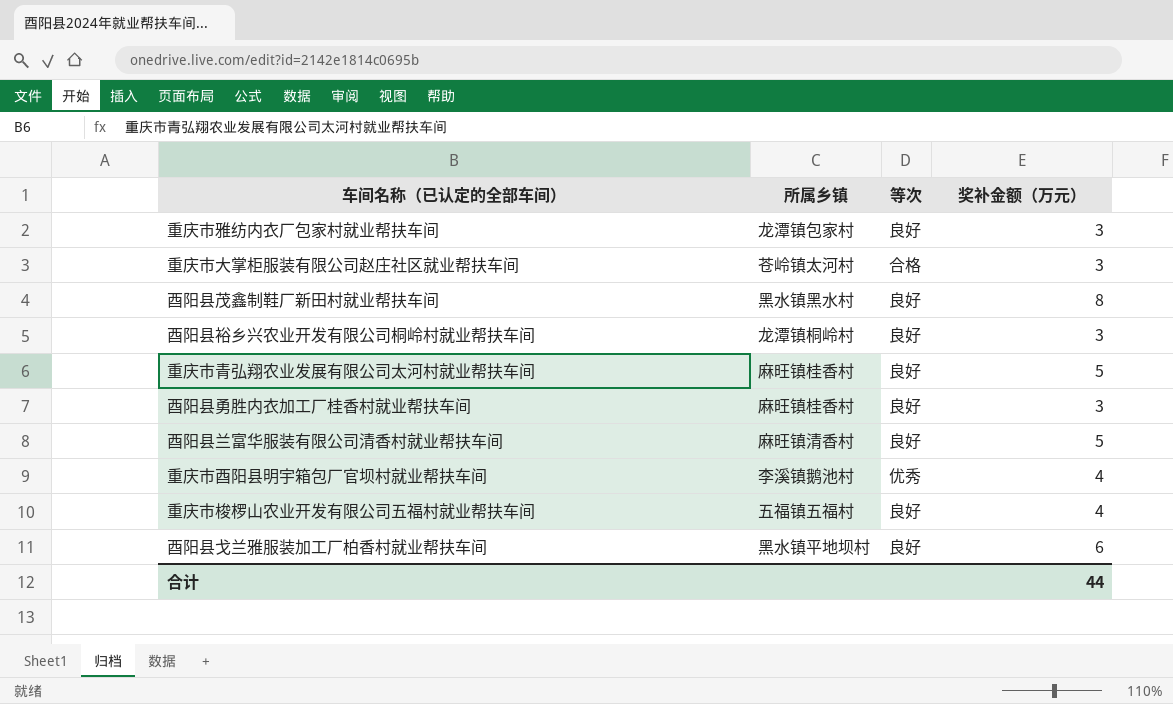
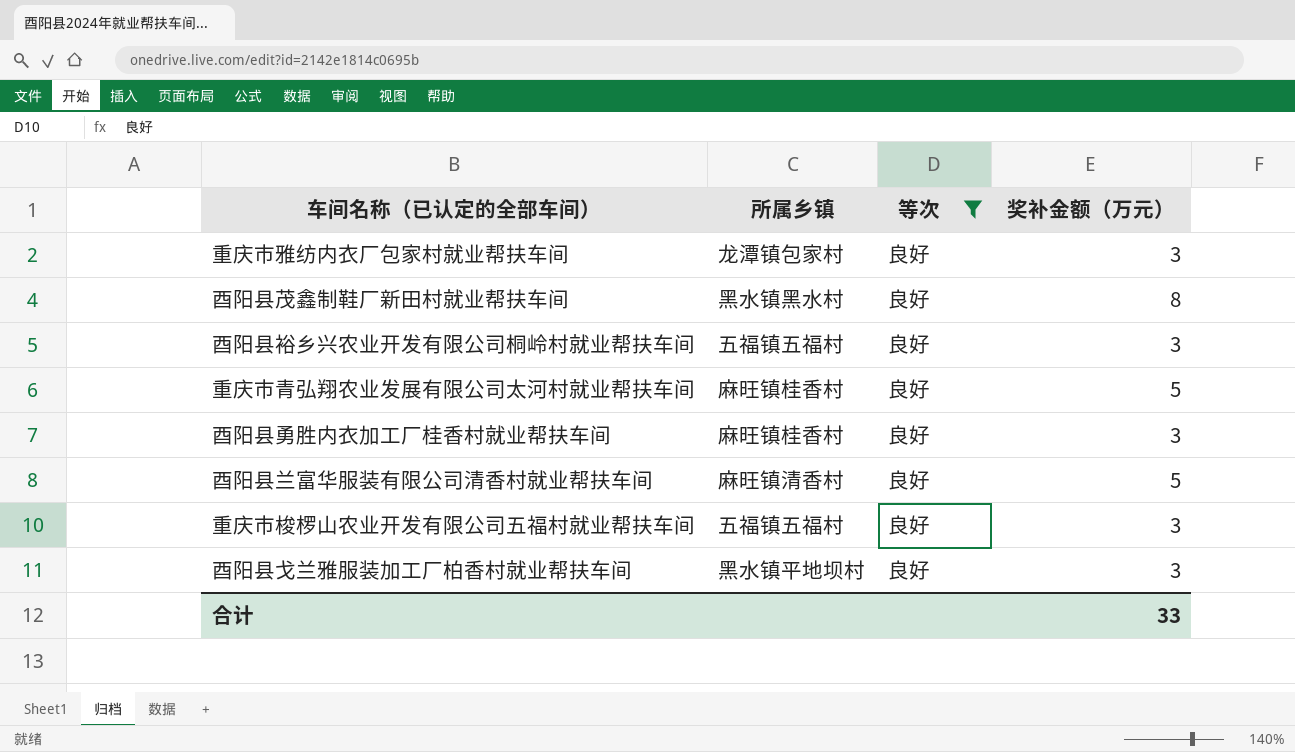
filter: none -> 等次 = 良好
酉阳县裕乡兴农业开发有限公司桐岭村就业帮扶车间 | 所属乡镇: 龙潭镇桐岭村 -> 五福镇五福村
重庆市梭椤山农业开发有限公司五福村就业帮扶车间 | 奖补金额（万元）: 4 -> 3
酉阳县戈兰雅服装加工厂柏香村就业帮扶车间 | 奖补金额（万元）: 6 -> 3
合计 | 奖补金额（万元）: 44 -> 33

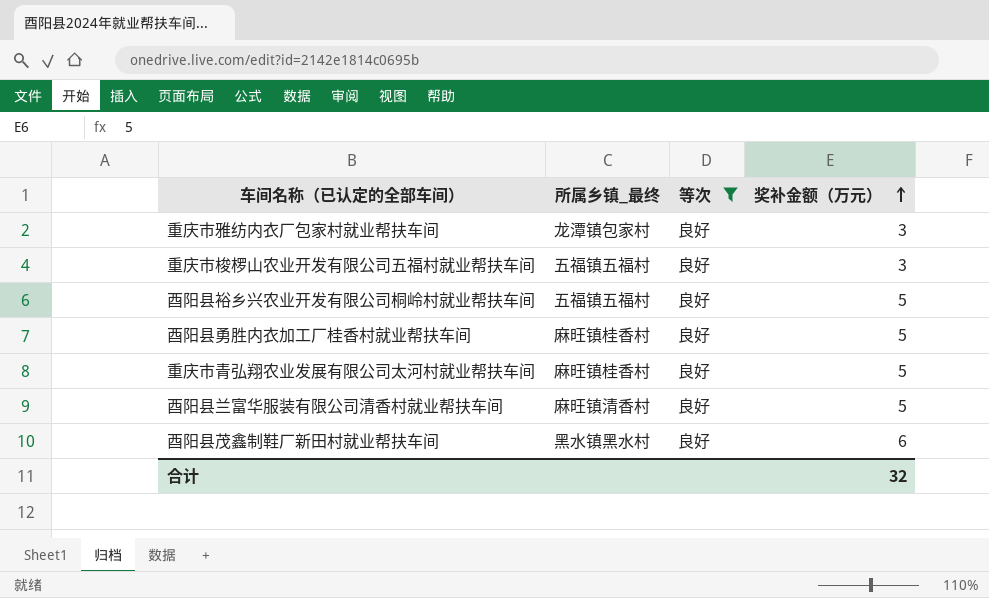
row order: none -> 奖补金额（万元） ascending
column name: 所属乡镇 -> 所属乡镇_最终
row 酉阳县戈兰雅服装加工厂柏香村就业帮扶车间: 黑水镇平地坝村 | 良好 | 3 -> none
酉阳县裕乡兴农业开发有限公司桐岭村就业帮扶车间 | 奖补金额（万元）: 3 -> 5
酉阳县勇胜内衣加工厂桂香村就业帮扶车间 | 奖补金额（万元）: 3 -> 5
酉阳县茂鑫制鞋厂新田村就业帮扶车间 | 奖补金额（万元）: 8 -> 6
合计 | 奖补金额（万元）: 33 -> 32

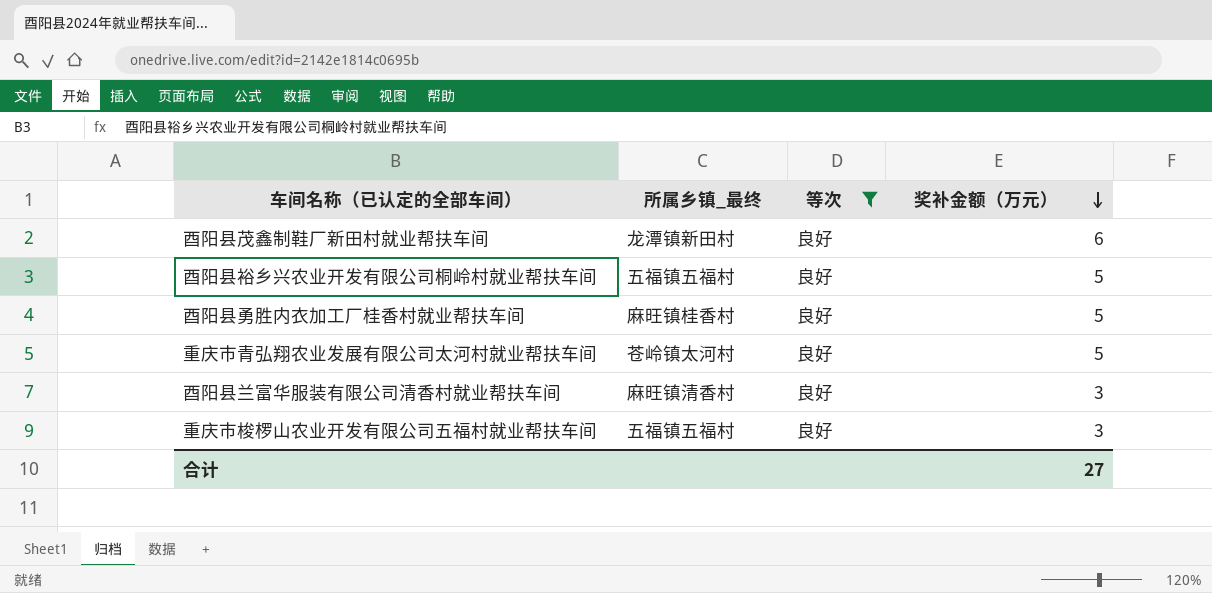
row order: 奖补金额（万元） ascending -> 奖补金额（万元） descending
row 重庆市雅纺内衣厂包家村就业帮扶车间: 龙潭镇包家村 | 良好 | 3 -> none
酉阳县茂鑫制鞋厂新田村就业帮扶车间 | 所属乡镇_最终: 黑水镇黑水村 -> 龙潭镇新田村
重庆市青弘翔农业发展有限公司太河村就业帮扶车间 | 所属乡镇_最终: 麻旺镇桂香村 -> 苍岭镇太河村
酉阳县兰富华服装有限公司清香村就业帮扶车间 | 奖补金额（万元）: 5 -> 3
合计 | 奖补金额（万元）: 32 -> 27

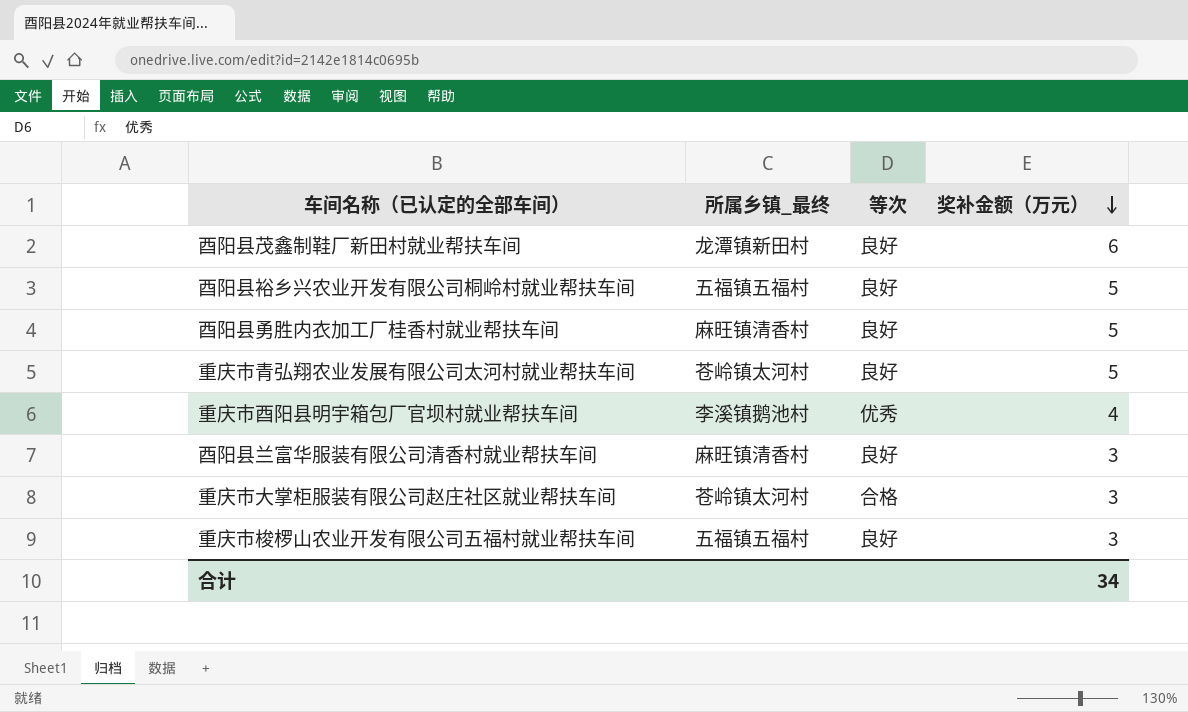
filter: 等次 = 良好 -> none
酉阳县勇胜内衣加工厂桂香村就业帮扶车间 | 所属乡镇_最终: 麻旺镇桂香村 -> 麻旺镇清香村
合计 | 奖补金额（万元）: 27 -> 34

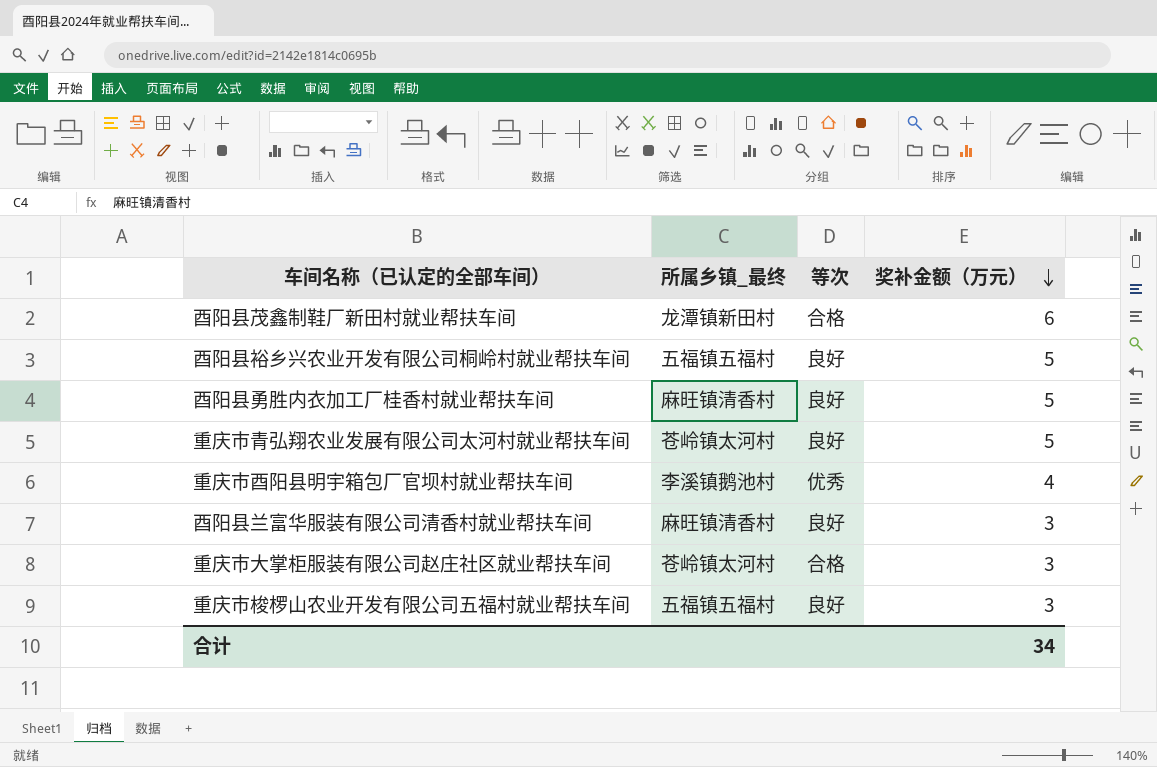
酉阳县茂鑫制鞋厂新田村就业帮扶车间 | 等次: 良好 -> 合格

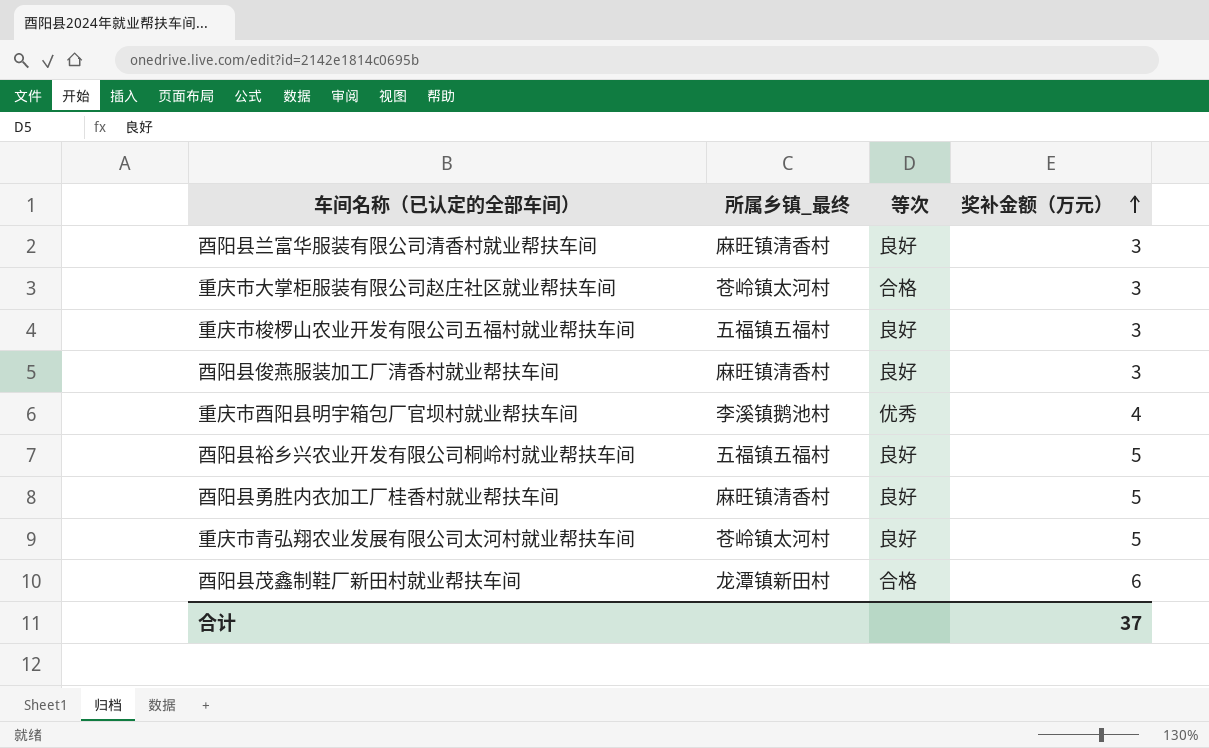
row order: 奖补金额（万元） descending -> 奖补金额（万元） ascending
row 酉阳县俊燕服装加工厂清香村就业帮扶车间: none -> 麻旺镇清香村 | 良好 | 3
合计 | 奖补金额（万元）: 34 -> 37

